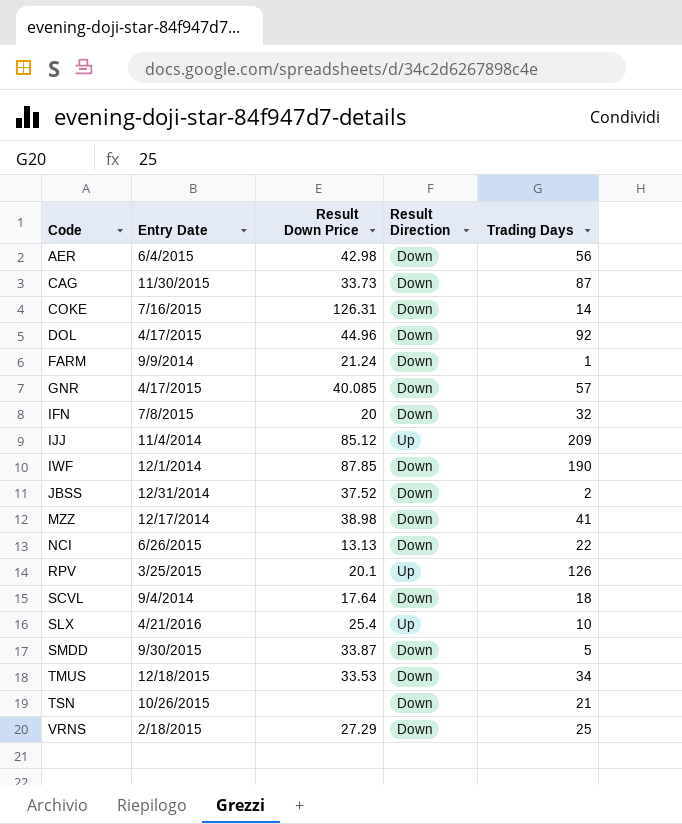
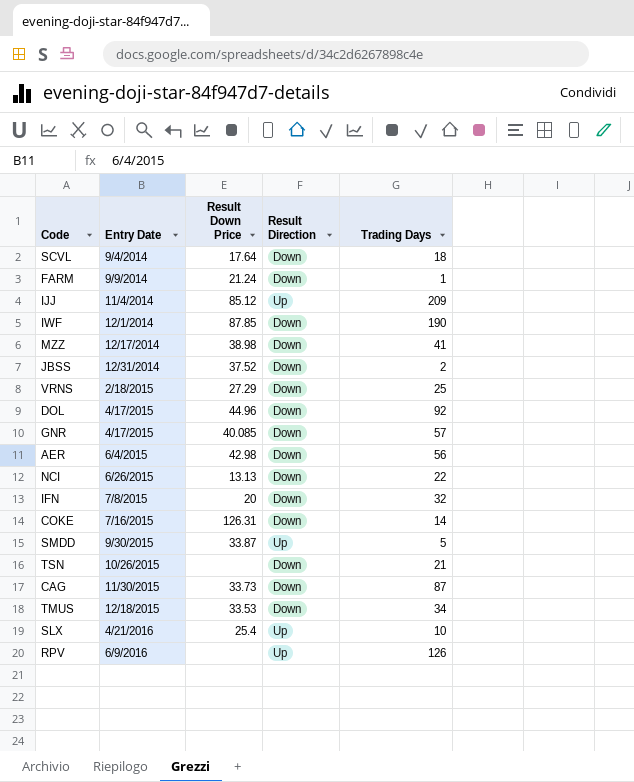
row order: Code ascending -> Entry Date ascending
SMDD | Result Direction: Down -> Up
RPV | Entry Date: 3/25/2015 -> 6/9/2016
RPV | Result Down Price: 20.1 -> none

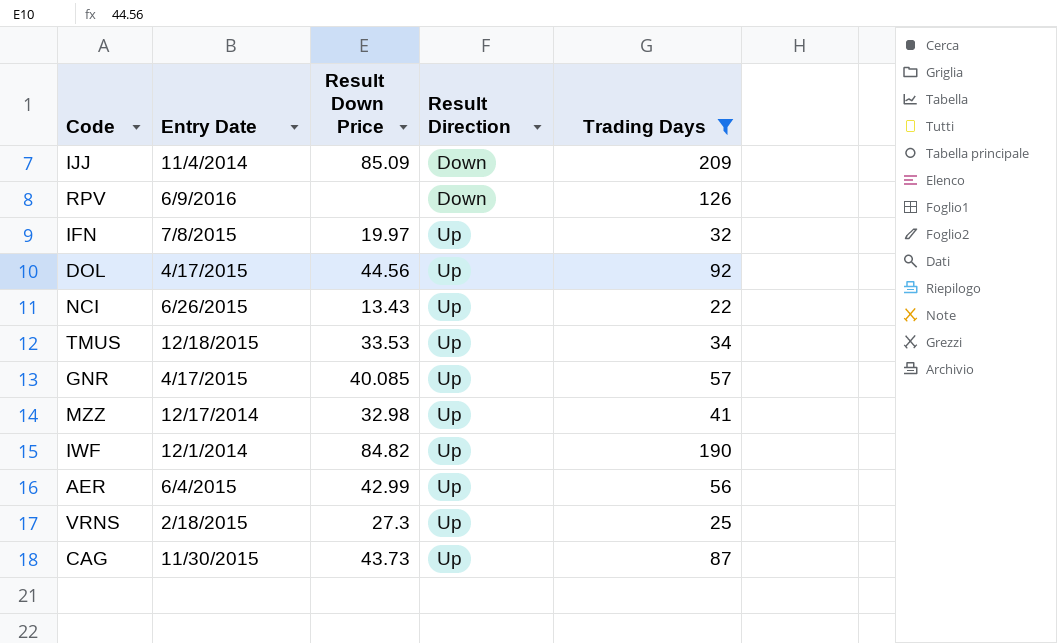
filter: none -> Trading Days >= 22
row order: Entry Date ascending -> Result Direction ascending
IJJ | Result Down Price: 85.12 -> 85.09
IJJ | Result Direction: Up -> Down
RPV | Result Direction: Up -> Down
IFN | Result Down Price: 20 -> 19.97
IFN | Result Direction: Down -> Up
DOL | Result Down Price: 44.96 -> 44.56
DOL | Result Direction: Down -> Up
NCI | Result Down Price: 13.13 -> 13.43
NCI | Result Direction: Down -> Up
TMUS | Result Direction: Down -> Up
GNR | Result Direction: Down -> Up
MZZ | Result Down Price: 38.98 -> 32.98
MZZ | Result Direction: Down -> Up
IWF | Result Down Price: 87.85 -> 84.82
IWF | Result Direction: Down -> Up
AER | Result Down Price: 42.98 -> 42.99
AER | Result Direction: Down -> Up
VRNS | Result Down Price: 27.29 -> 27.3
VRNS | Result Direction: Down -> Up
CAG | Result Down Price: 33.73 -> 43.73
CAG | Result Direction: Down -> Up

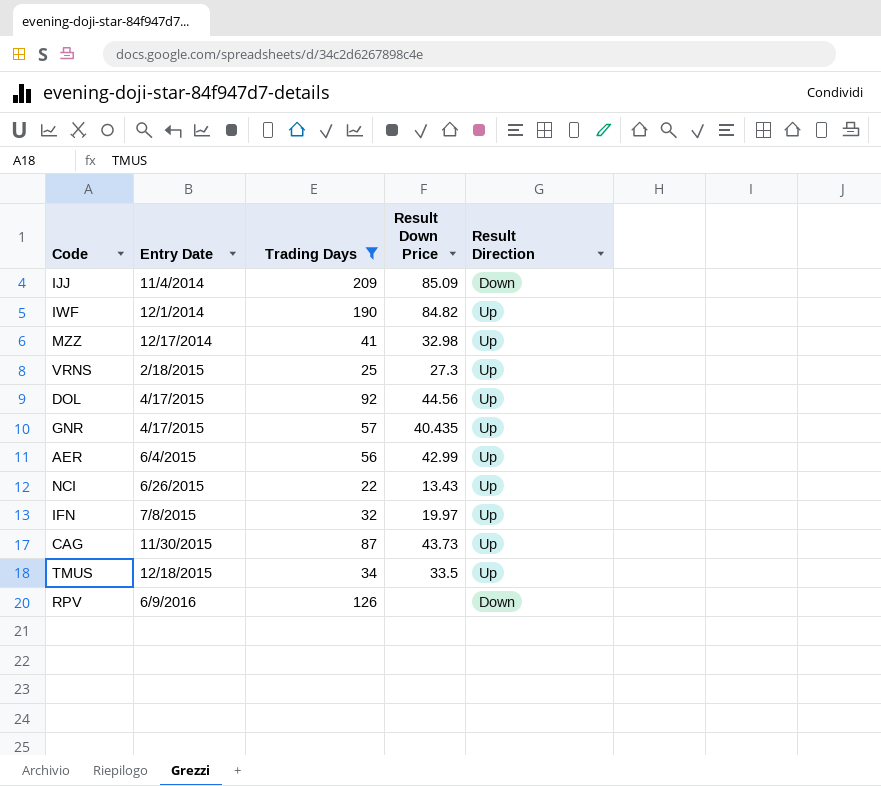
row order: Result Direction ascending -> Entry Date ascending
column Trading Days | position: 5 -> 3
GNR | Result Down Price: 40.085 -> 40.435
TMUS | Result Down Price: 33.53 -> 33.5

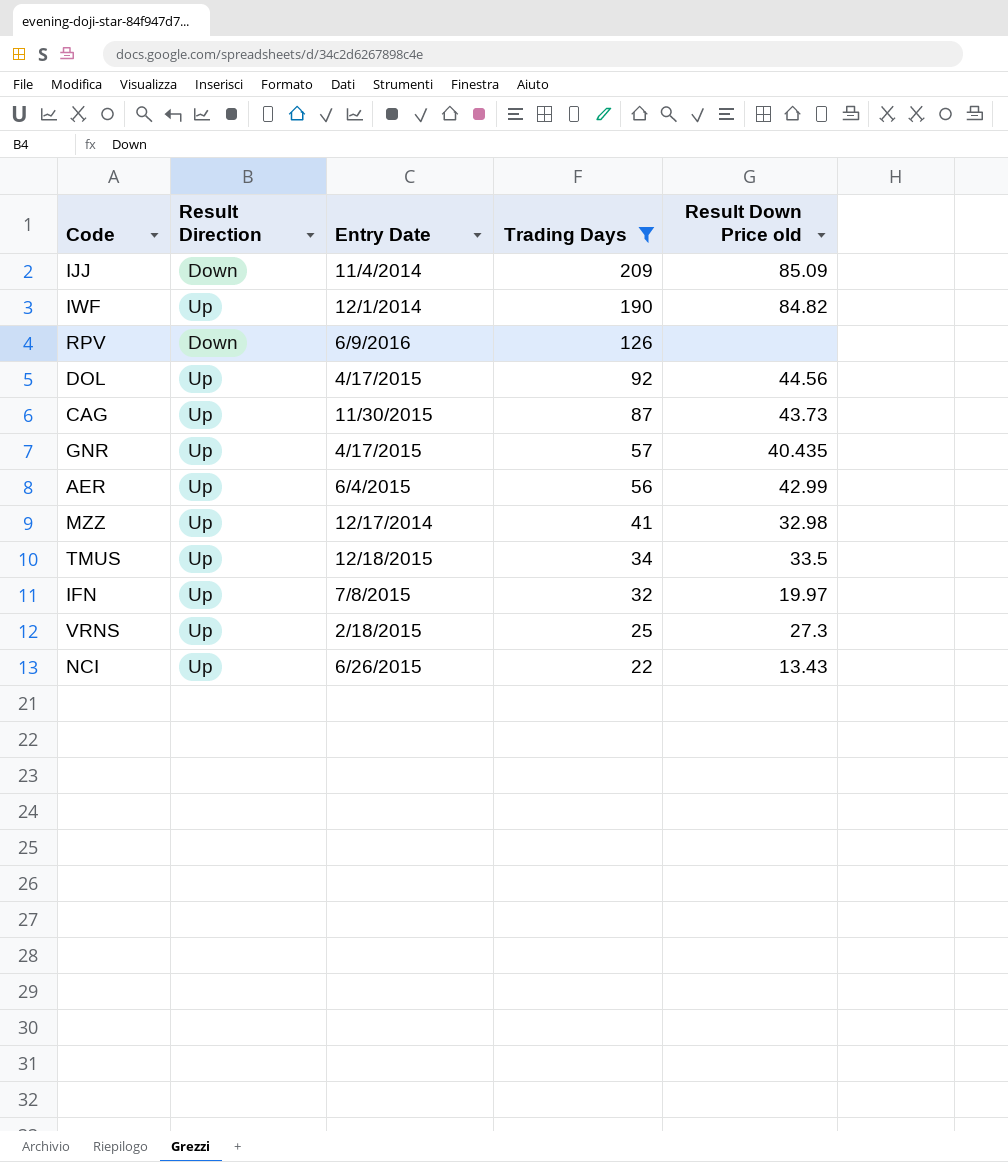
row order: Entry Date ascending -> Trading Days descending
column Result Direction | position: 5 -> 2
column name: Result Down Price -> Result Down Price old

